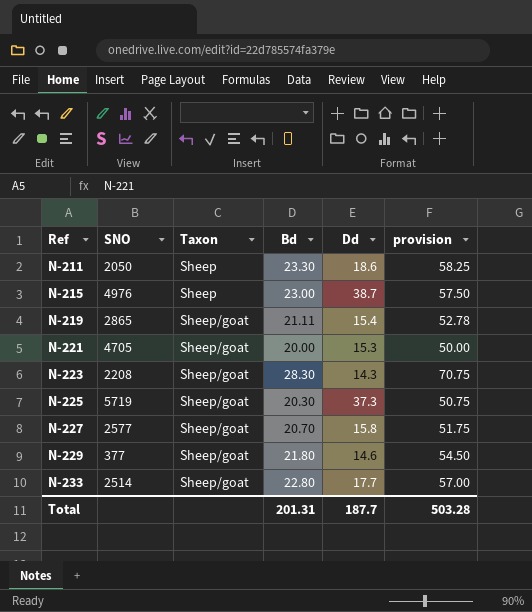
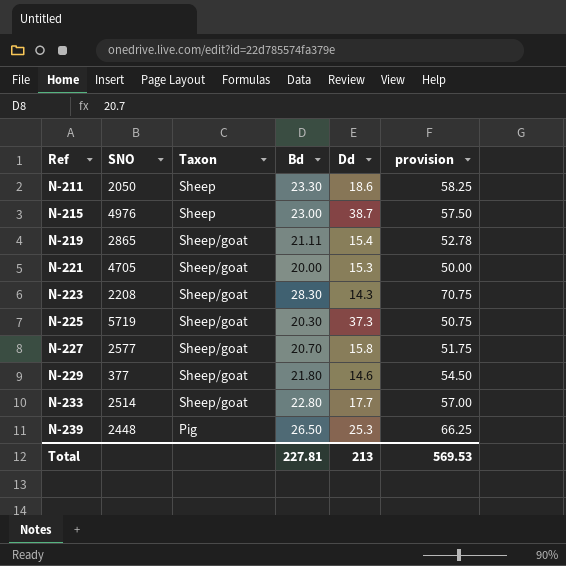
row N-239: none -> 2448 | Pig | 26.50 | 25.3 | 66.25
Total | Bd: 201.31 -> 227.81
Total | Dd: 187.7 -> 213
Total | provision: 503.28 -> 569.53

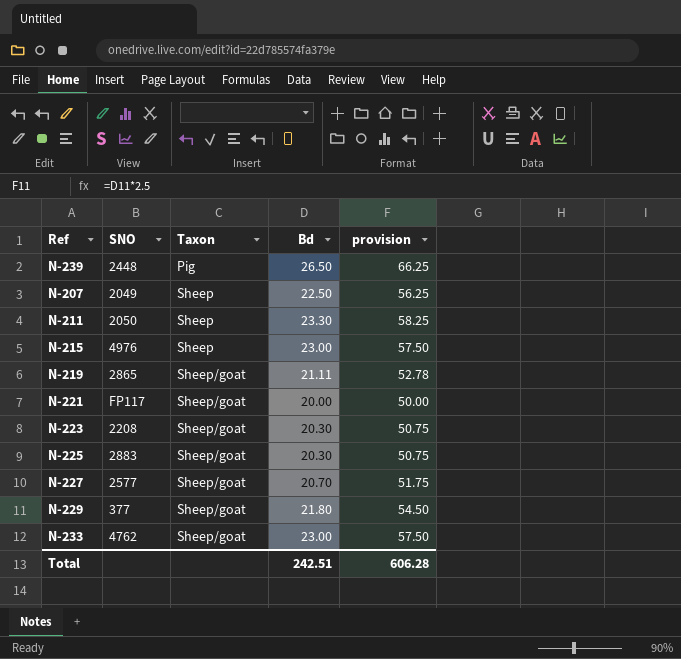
row order: Ref ascending -> Taxon ascending
column Dd | position: 5 -> none
row N-207: none -> 2049 | Sheep | 22.50 | 56.25
N-221 | SNO: 4705 -> FP117
N-223 | Bd: 28.30 -> 20.30
N-223 | provision: 70.75 -> 50.75
N-225 | SNO: 5719 -> 2883
N-233 | SNO: 2514 -> 4762
N-233 | Bd: 22.80 -> 23.00
N-233 | provision: 57.00 -> 57.50
Total | Bd: 227.81 -> 242.51
Total | provision: 569.53 -> 606.28

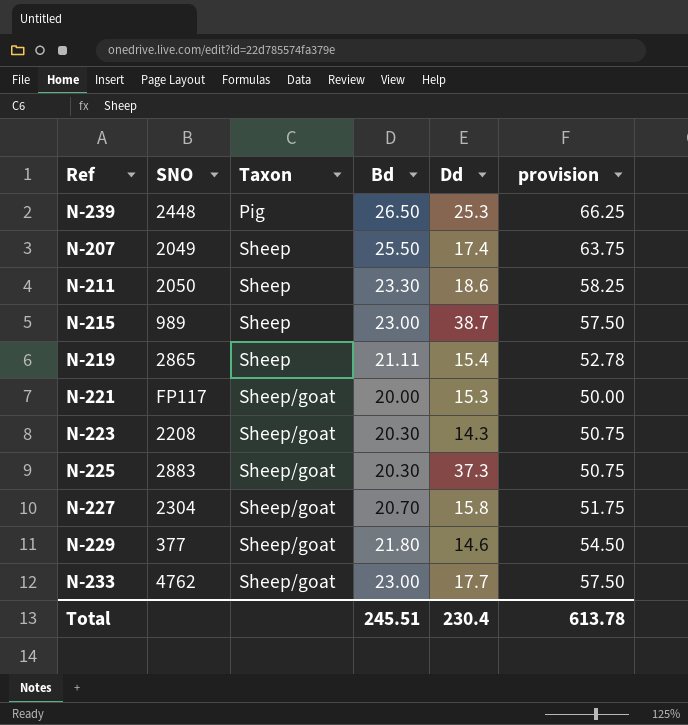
column Dd | position: none -> 5
N-207 | Bd: 22.50 -> 25.50
N-207 | provision: 56.25 -> 63.75
N-215 | SNO: 4976 -> 989
N-219 | Taxon: Sheep/goat -> Sheep
N-227 | SNO: 2577 -> 2304
Total | Bd: 242.51 -> 245.51
Total | provision: 606.28 -> 613.78

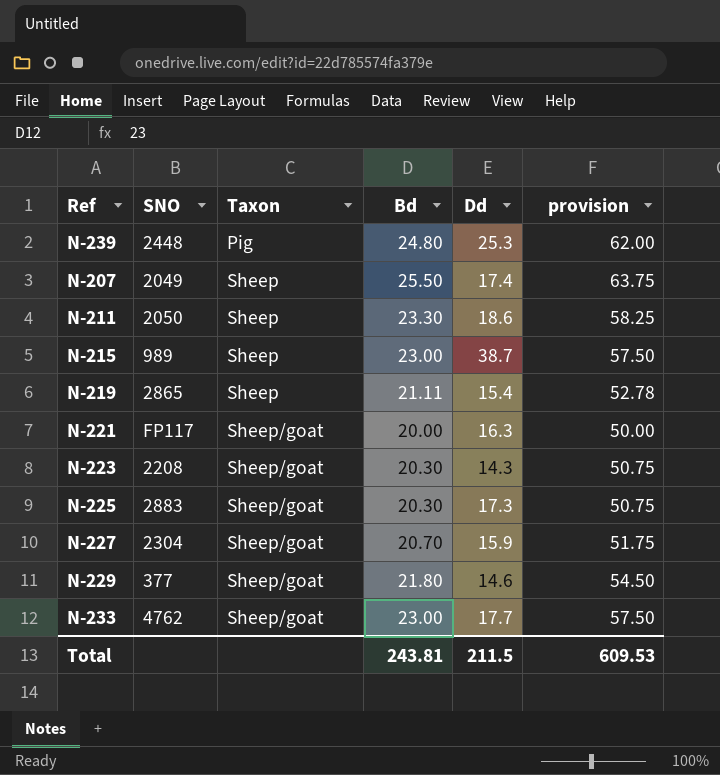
N-239 | Bd: 26.50 -> 24.80
N-239 | provision: 66.25 -> 62.00
N-221 | Dd: 15.3 -> 16.3
N-225 | Dd: 37.3 -> 17.3
N-227 | Dd: 15.8 -> 15.9
Total | Bd: 245.51 -> 243.81
Total | Dd: 230.4 -> 211.5
Total | provision: 613.78 -> 609.53

